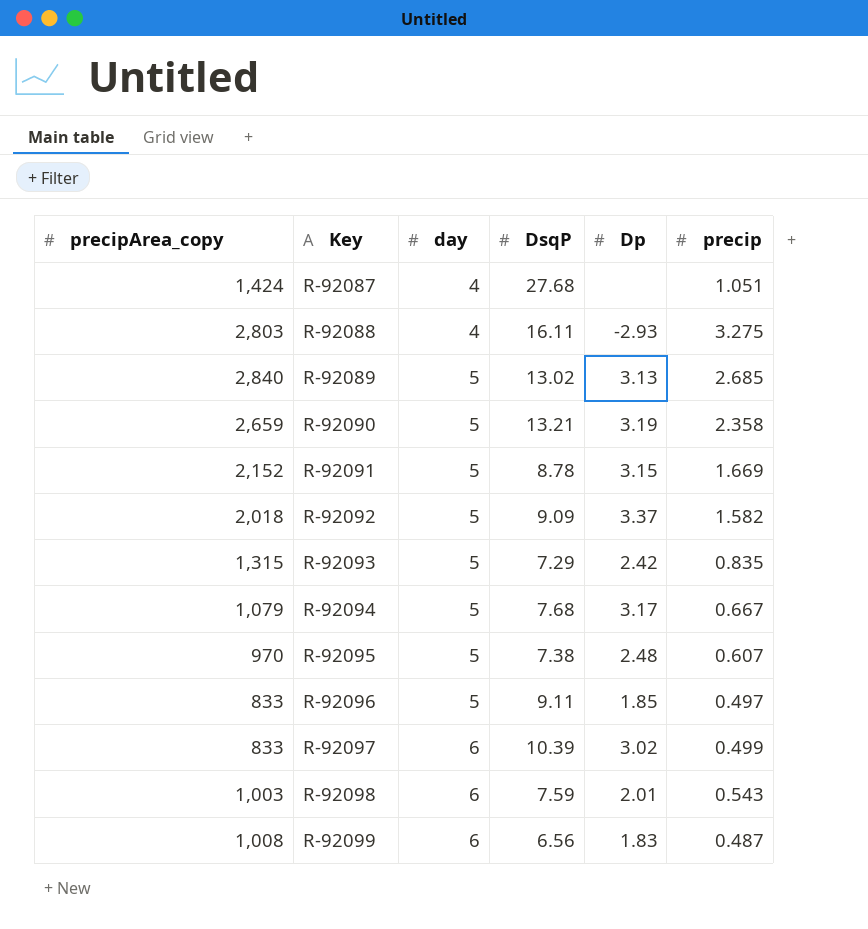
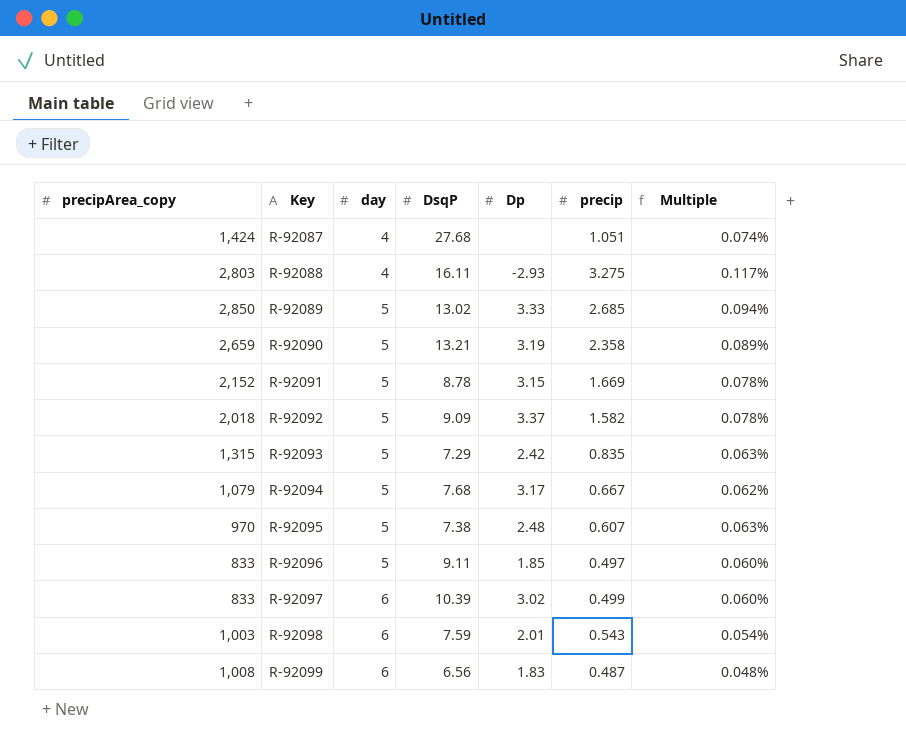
column Multiple | formula: none -> [precip] / [precipArea_copy]
R-92089 | precipArea_copy: 2,840 -> 2,850
R-92089 | Dp: 3.13 -> 3.33

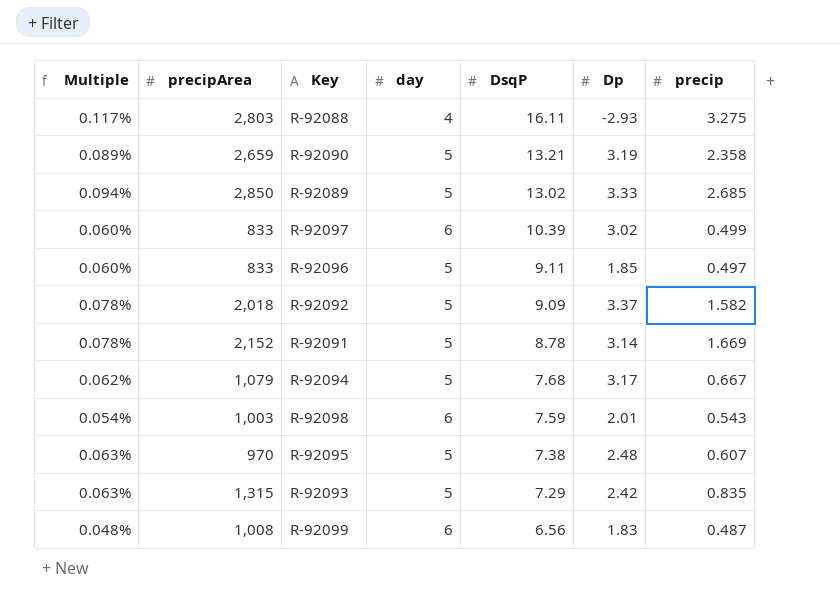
row order: Key ascending -> DsqP descending
column Multiple | position: 7 -> 1
column name: precipArea_copy -> precipArea
row R-92087: 1,424 | 4 | 27.68 | none | 1.051 | 0.074% -> none
R-92091 | Dp: 3.15 -> 3.14

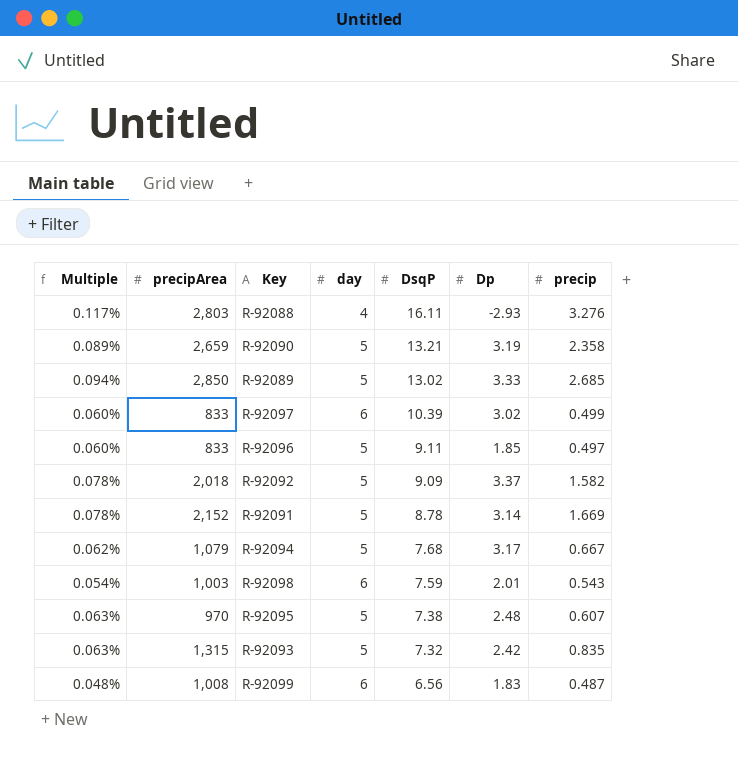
R-92088 | precip: 3.275 -> 3.276
R-92093 | DsqP: 7.29 -> 7.32

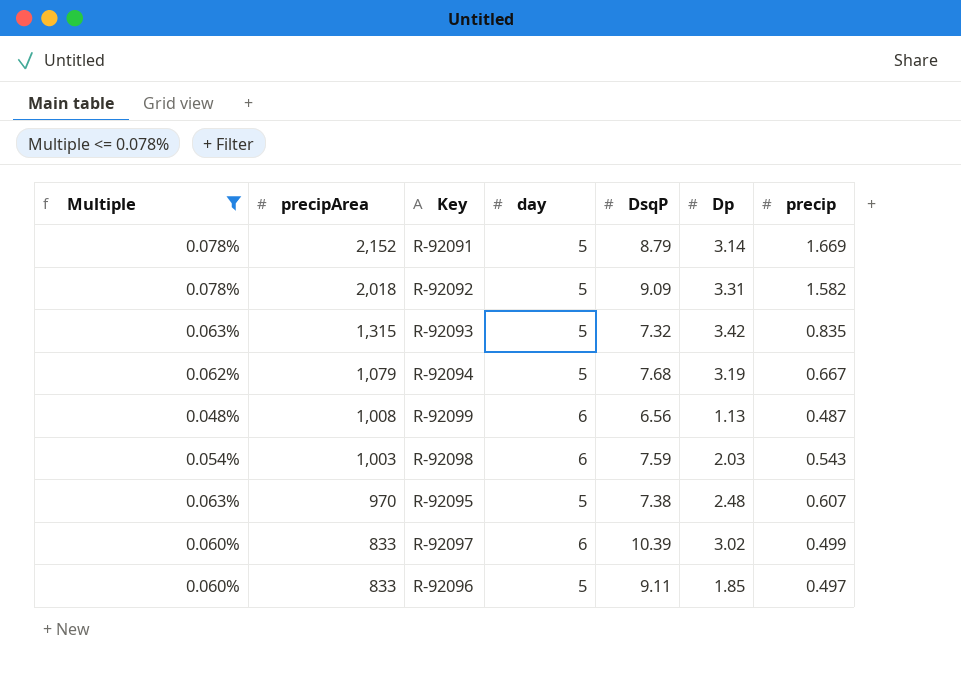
filter: none -> Multiple <= 0.078%
row order: DsqP descending -> precipArea descending
R-92091 | DsqP: 8.78 -> 8.79
R-92092 | Dp: 3.37 -> 3.31
R-92093 | Dp: 2.42 -> 3.42
R-92094 | Dp: 3.17 -> 3.19
R-92099 | Dp: 1.83 -> 1.13
R-92098 | Dp: 2.01 -> 2.03

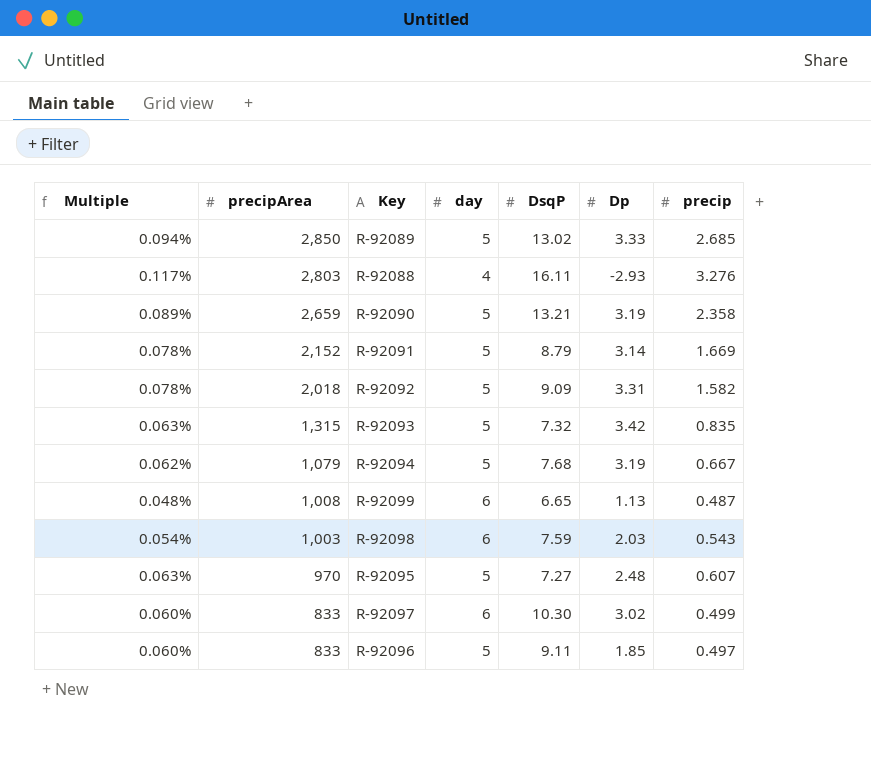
filter: Multiple <= 0.078% -> none
R-92099 | DsqP: 6.56 -> 6.65
R-92095 | DsqP: 7.38 -> 7.27
R-92097 | DsqP: 10.39 -> 10.30

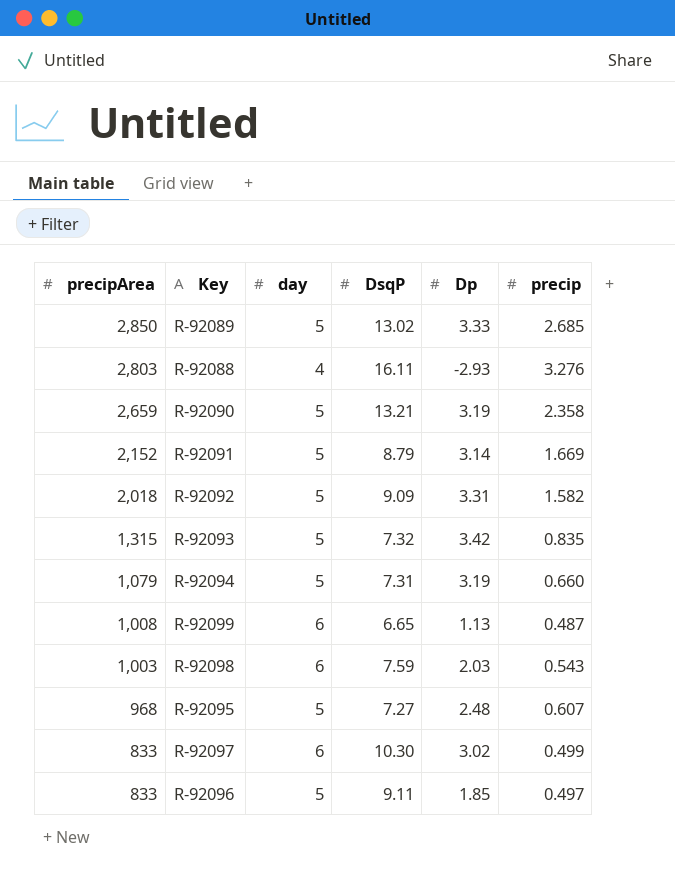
column Multiple | formula: [precip] / [precipArea] -> none
R-92094 | DsqP: 7.68 -> 7.31
R-92094 | precip: 0.667 -> 0.660
R-92095 | precipArea: 970 -> 968

